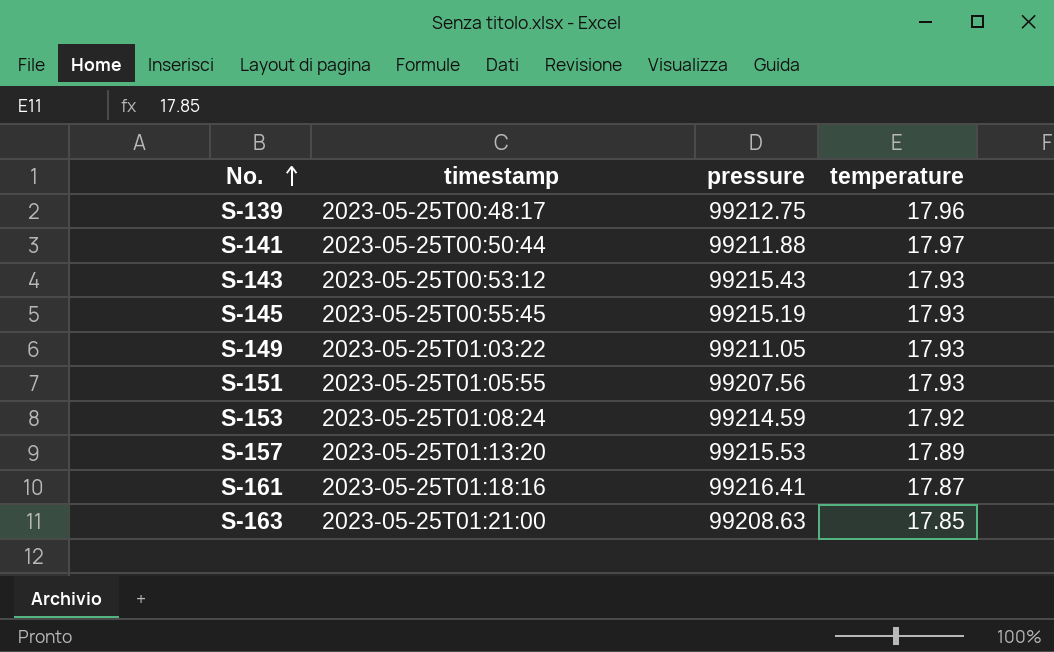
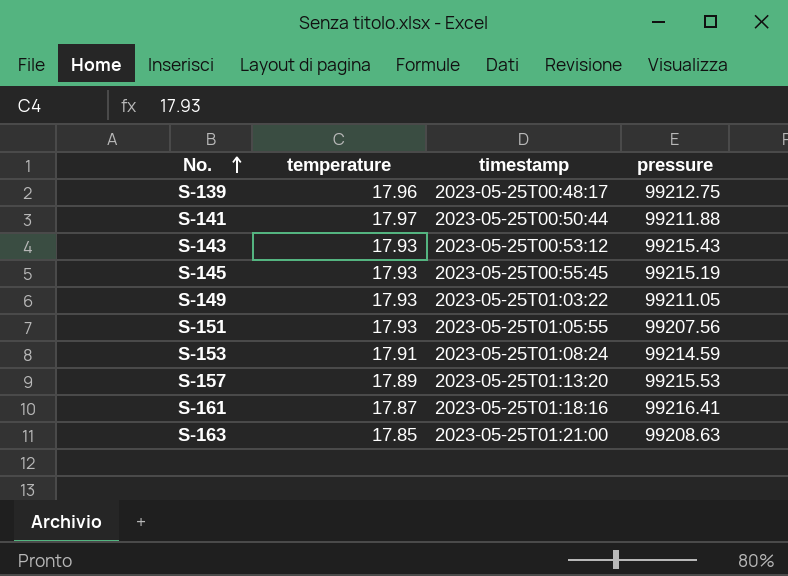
column temperature | position: 4 -> 2
S-153 | temperature: 17.92 -> 17.91

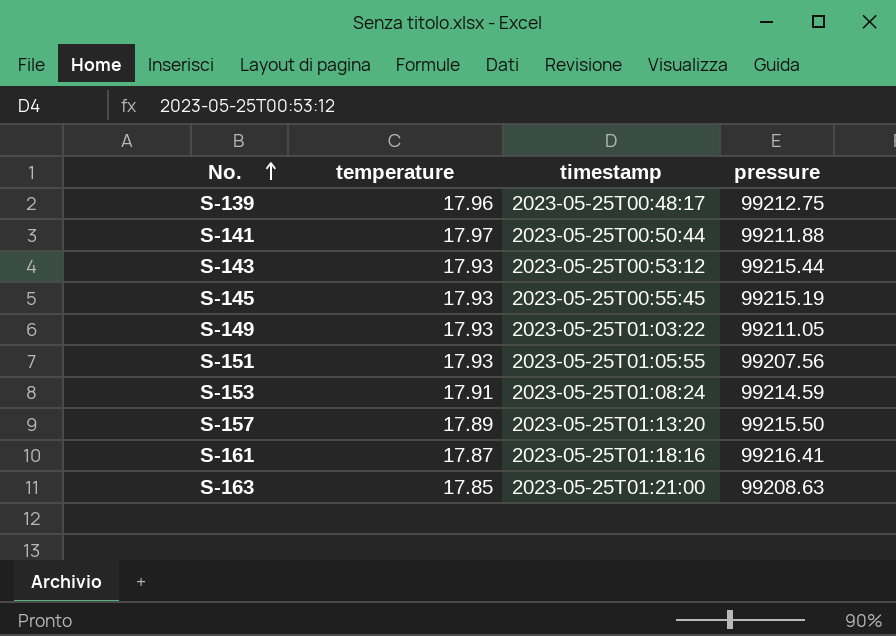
S-143 | pressure: 99215.43 -> 99215.44
S-157 | pressure: 99215.53 -> 99215.50

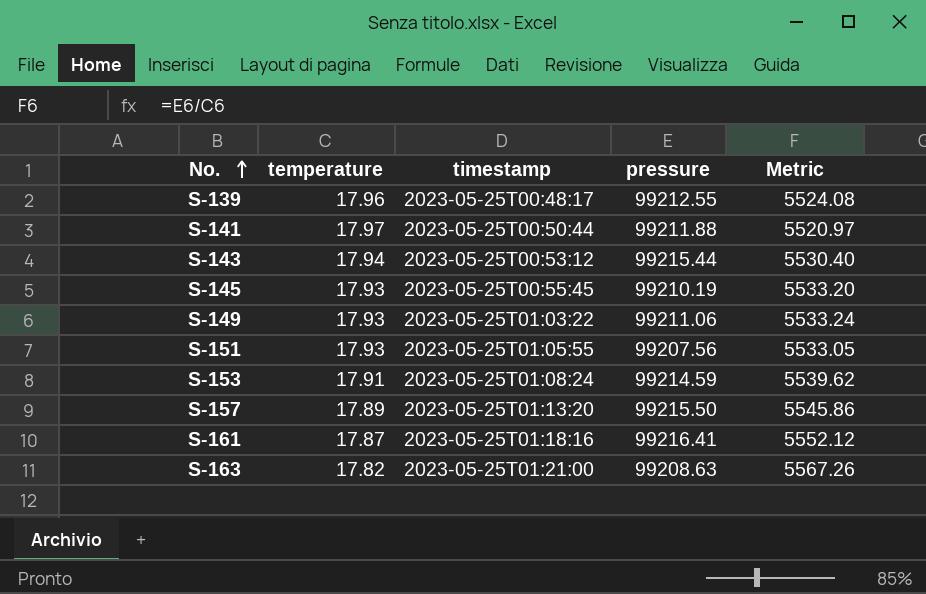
column Metric | formula: none -> [pressure] / [temperature]
S-139 | pressure: 99212.75 -> 99212.55
S-143 | temperature: 17.93 -> 17.94
S-145 | pressure: 99215.19 -> 99210.19
S-149 | pressure: 99211.05 -> 99211.06
S-163 | temperature: 17.85 -> 17.82

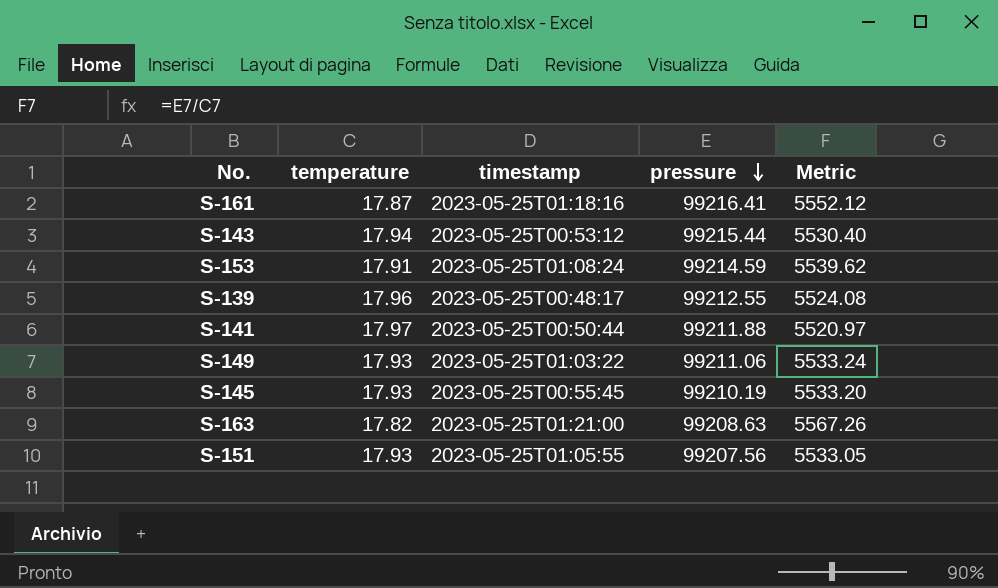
row order: No. ascending -> pressure descending
row S-157: 17.89 | 2023-05-25T01:13:20 | 99215.50 | 5545.86 -> none

